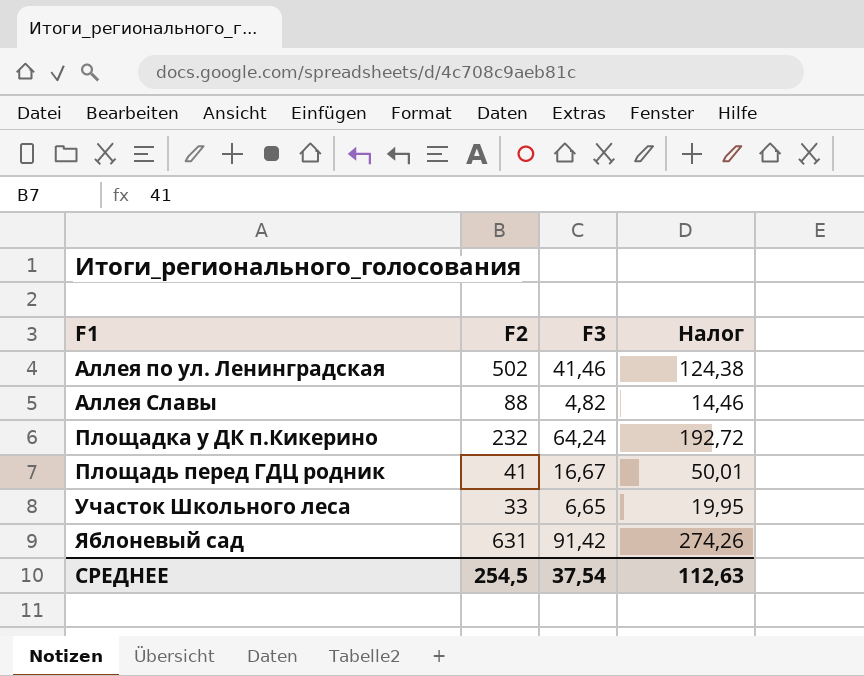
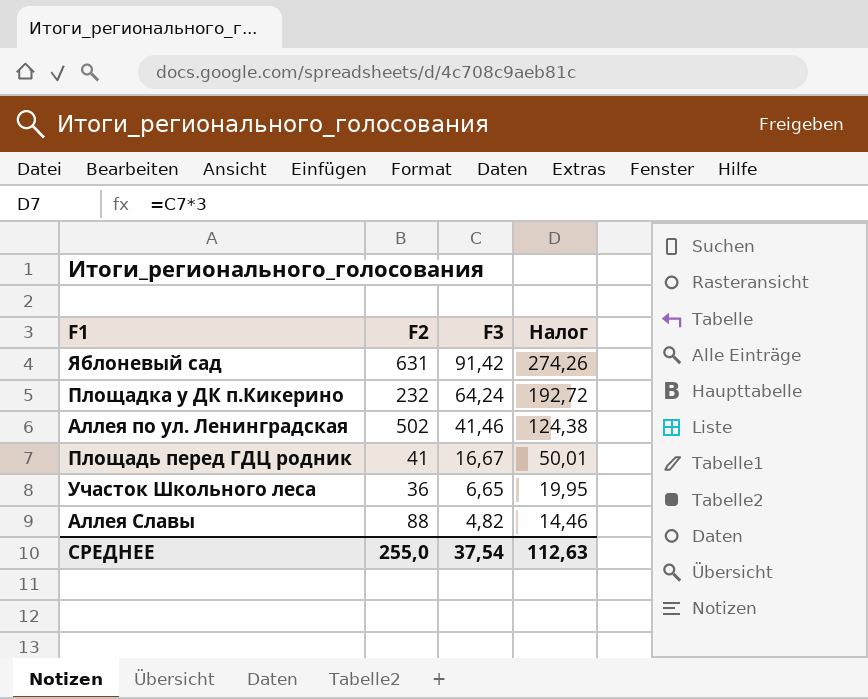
row order: F1 ascending -> F3 descending
Участок Школьного леса | F2: 33 -> 36
СРЕДНЕЕ | F2: 254,5 -> 255,0

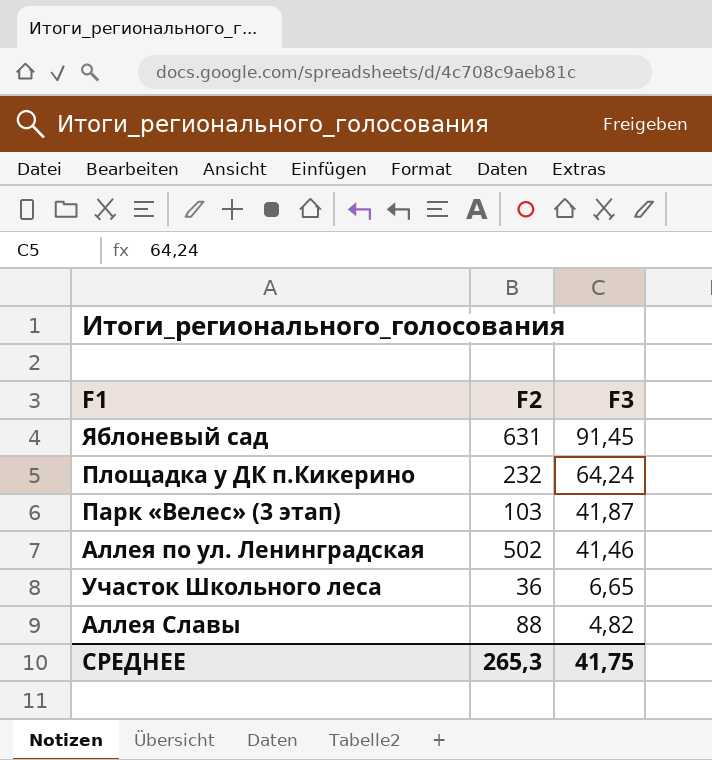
column Налог | formula: [F3] * 3 -> none
row Площадь перед ГДЦ родник: 41 | 16,67 | 50,01 -> none
Яблоневый сад | F3: 91,42 -> 91,45
row Парк «Велес» (3 этап): none -> 103 | 41,87
СРЕДНЕЕ | F2: 255,0 -> 265,3
СРЕДНЕЕ | F3: 37,54 -> 41,75

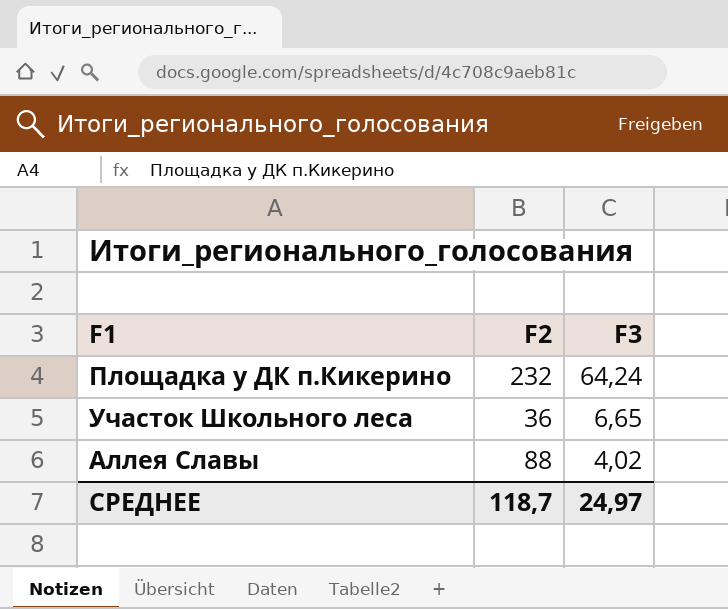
row Яблоневый сад: 631 | 91,45 -> none
row Парк «Велес» (3 этап): 103 | 41,87 -> none
row Аллея по ул. Ленинградская: 502 | 41,46 -> none
Аллея Славы | F3: 4,82 -> 4,02
СРЕДНЕЕ | F2: 265,3 -> 118,7
СРЕДНЕЕ | F3: 41,75 -> 24,97

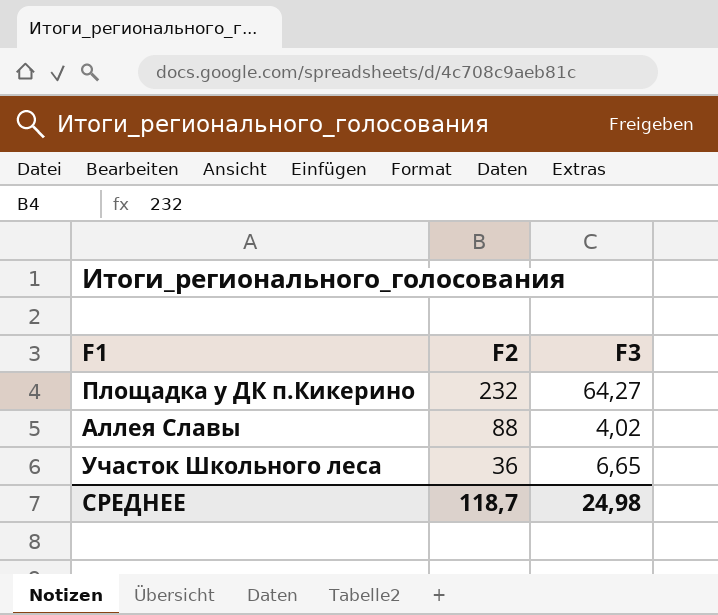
row order: F3 descending -> F2 descending
Площадка у ДК п.Кикерино | F3: 64,24 -> 64,27
СРЕДНЕЕ | F3: 24,97 -> 24,98

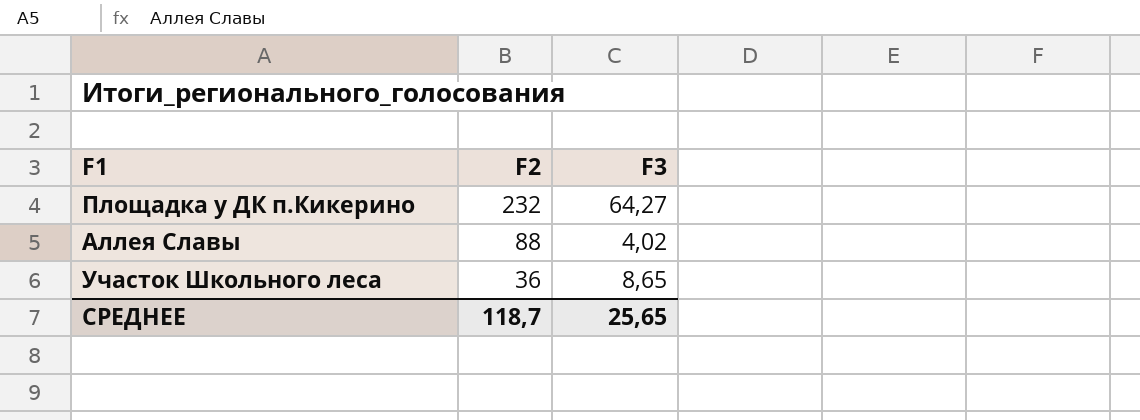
Участок Школьного леса | F3: 6,65 -> 8,65
СРЕДНЕЕ | F3: 24,98 -> 25,65

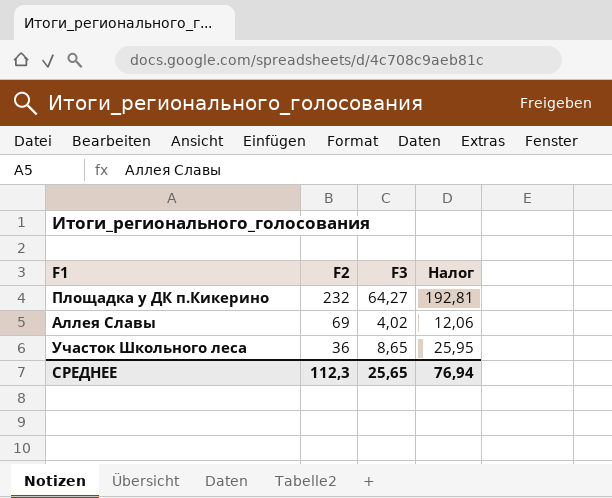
column Налог | formula: none -> [F3] * 3
Аллея Славы | F2: 88 -> 69
СРЕДНЕЕ | F2: 118,7 -> 112,3

